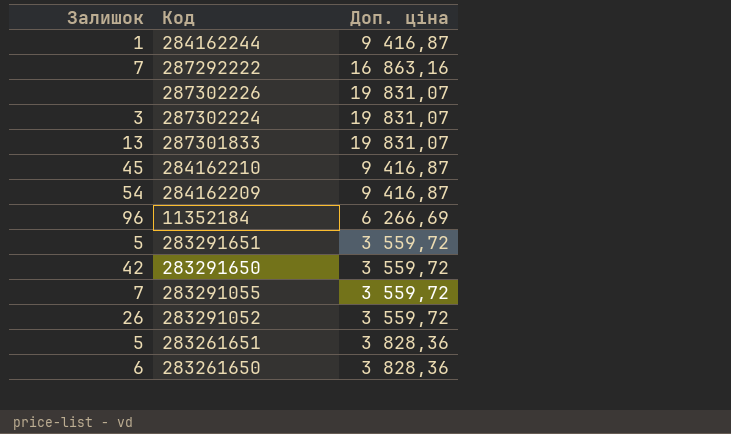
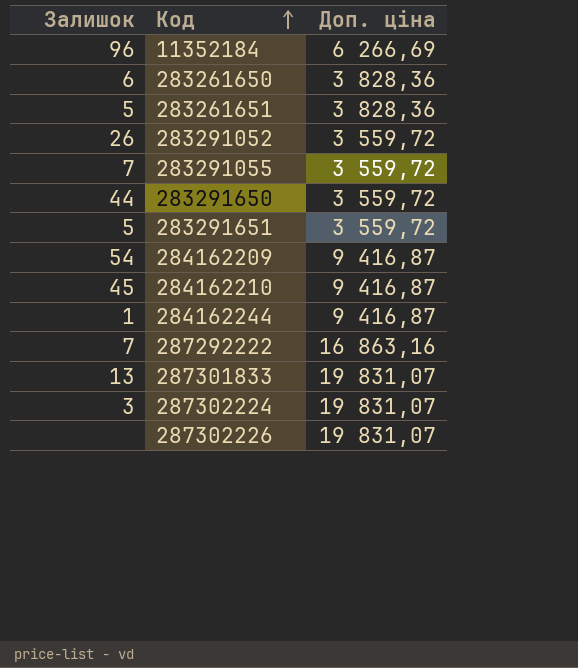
row order: none -> Код ascending
283291650 | Залишок: 42 -> 44

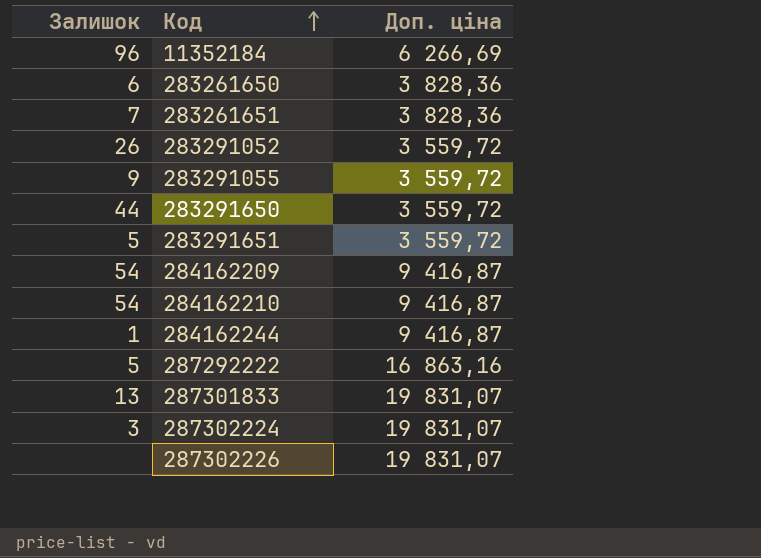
283261651 | Залишок: 5 -> 7
283291055 | Залишок: 7 -> 9
284162210 | Залишок: 45 -> 54
287292222 | Залишок: 7 -> 5

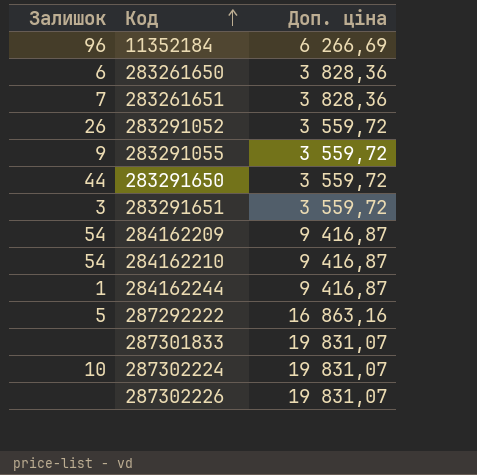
283291651 | Залишок: 5 -> 3
287301833 | Залишок: 13 -> none
287302224 | Залишок: 3 -> 10

